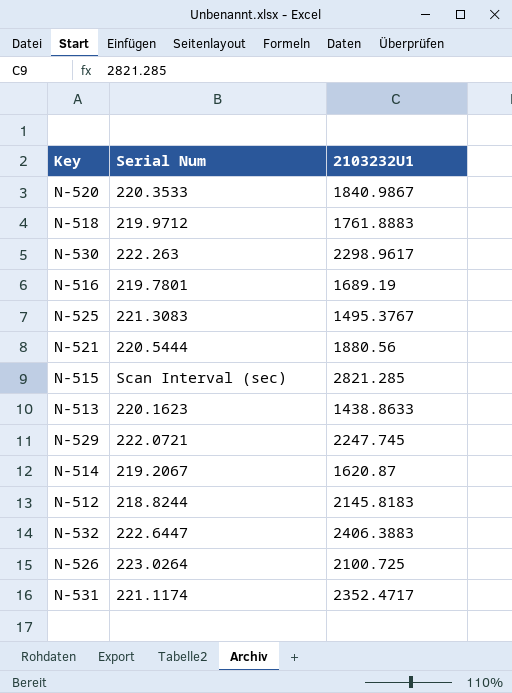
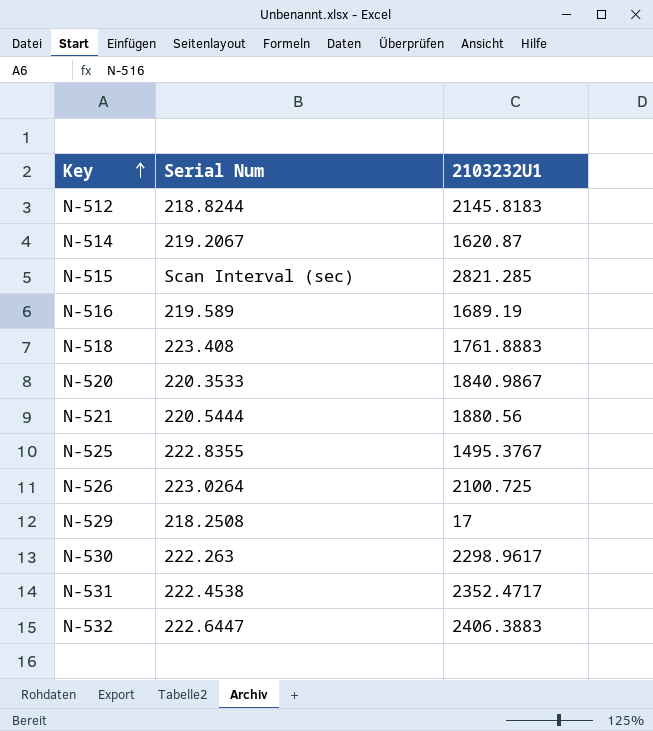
row order: none -> Key ascending
row N-513: 220.1623 | 1438.8633 -> none
N-516 | Serial Num: 219.7801 -> 219.589
N-518 | Serial Num: 219.9712 -> 223.408
N-525 | Serial Num: 221.3083 -> 222.8355
N-529 | Serial Num: 222.0721 -> 218.2508
N-529 | 2103232U1: 2247.745 -> 17
N-531 | Serial Num: 221.1174 -> 222.4538

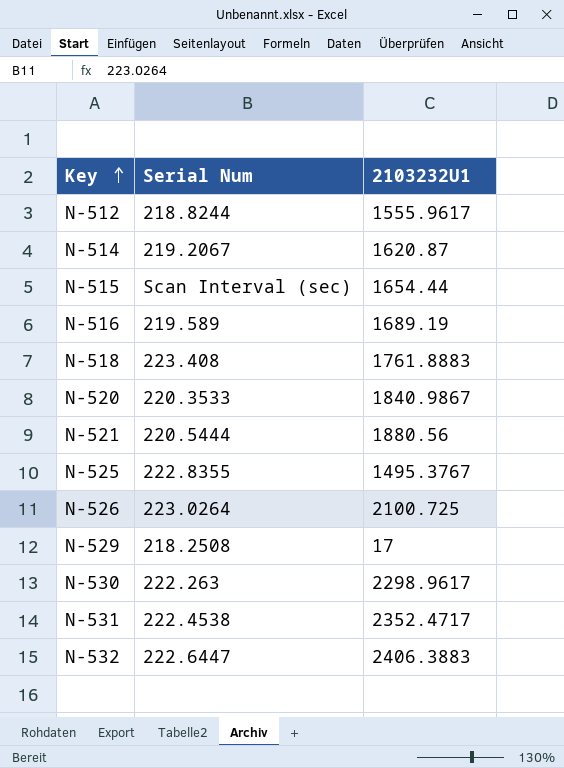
N-512 | 2103232U1: 2145.8183 -> 1555.9617
N-515 | 2103232U1: 2821.285 -> 1654.44

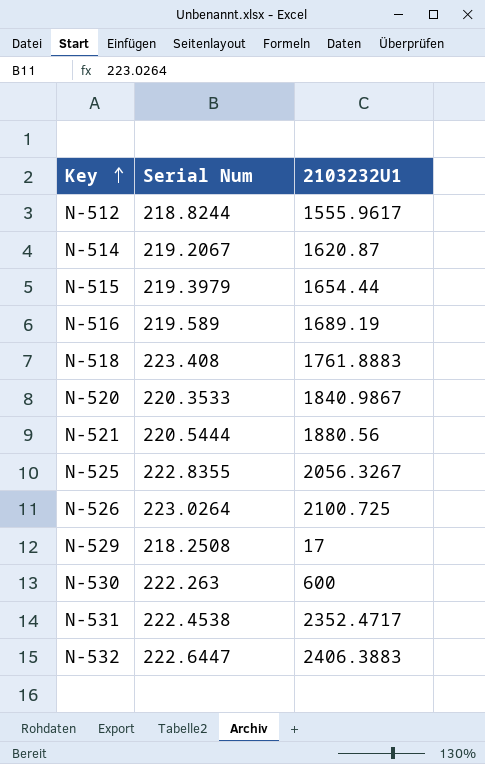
N-515 | Serial Num: Scan Interval (sec) -> 219.3979
N-525 | 2103232U1: 1495.3767 -> 2056.3267
N-530 | 2103232U1: 2298.9617 -> 600

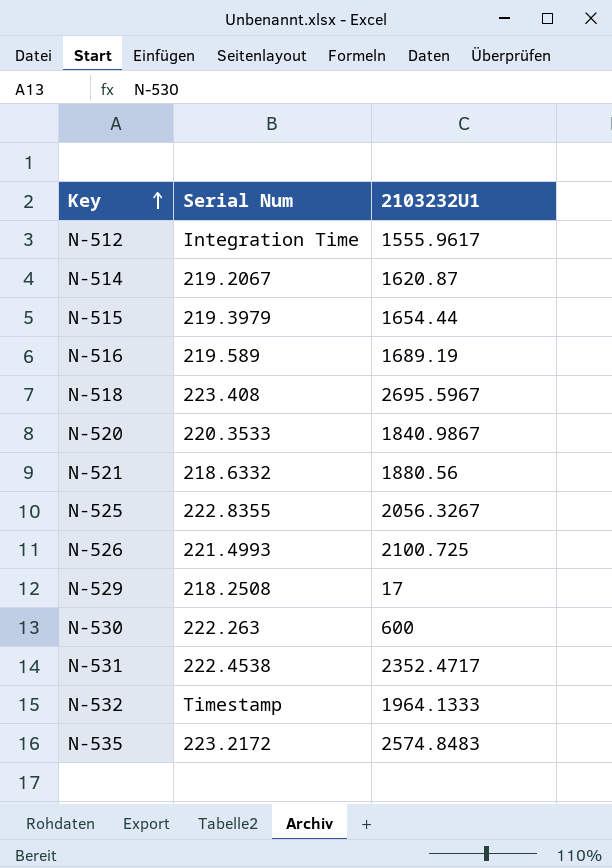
N-512 | Serial Num: 218.8244 -> Integration Time
N-518 | 2103232U1: 1761.8883 -> 2695.5967
N-521 | Serial Num: 220.5444 -> 218.6332
N-526 | Serial Num: 223.0264 -> 221.4993
N-532 | Serial Num: 222.6447 -> Timestamp
N-532 | 2103232U1: 2406.3883 -> 1964.1333
row N-535: none -> 223.2172 | 2574.8483

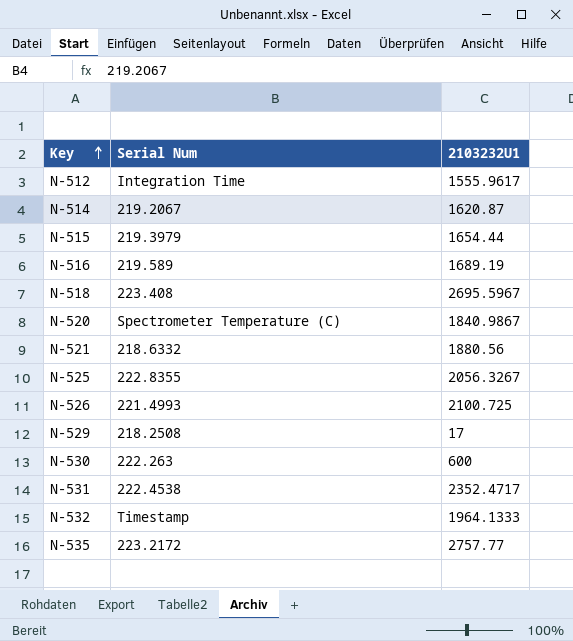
N-520 | Serial Num: 220.3533 -> Spectrometer Temperature (C)
N-535 | 2103232U1: 2574.8483 -> 2757.77

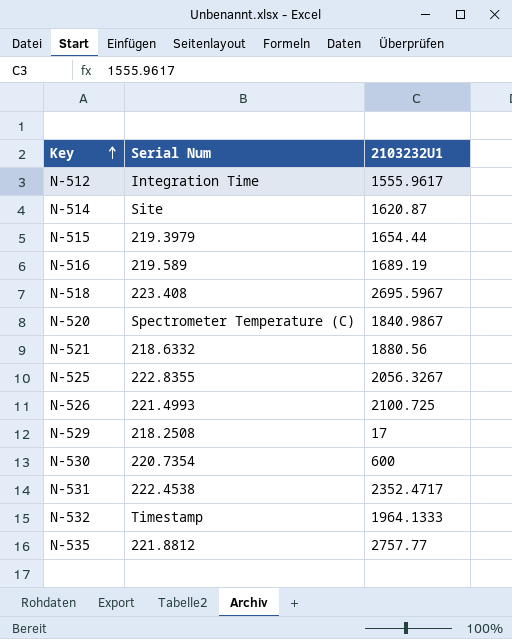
N-514 | Serial Num: 219.2067 -> Site
N-530 | Serial Num: 222.263 -> 220.7354
N-535 | Serial Num: 223.2172 -> 221.8812

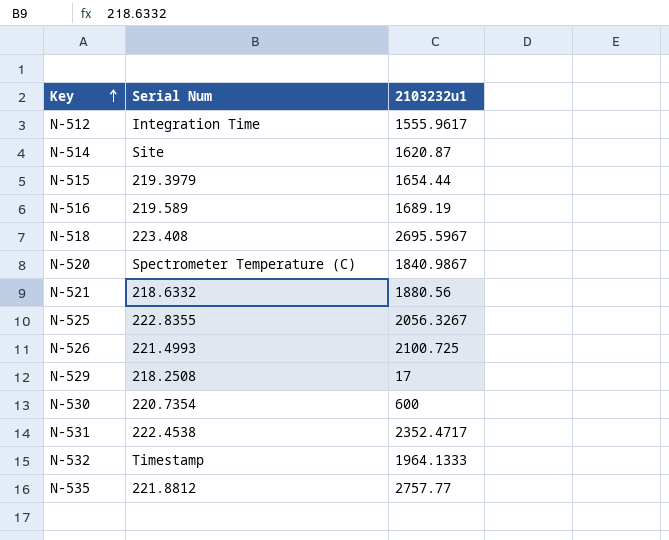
column name: 2103232U1 -> 2103232u1

